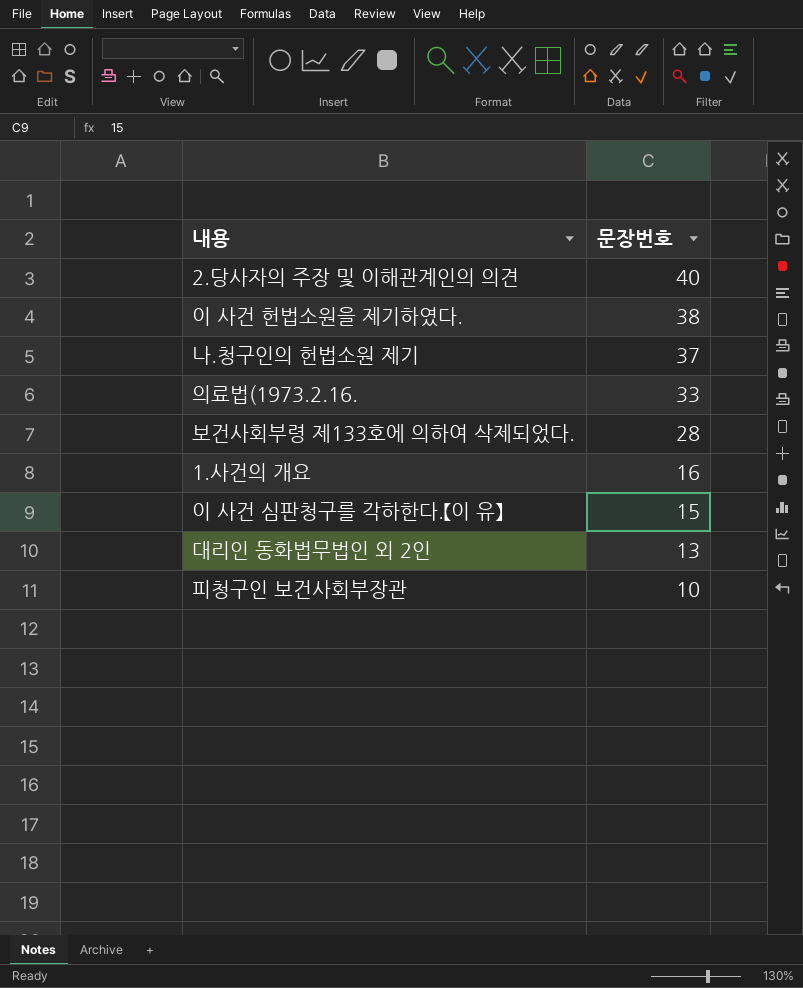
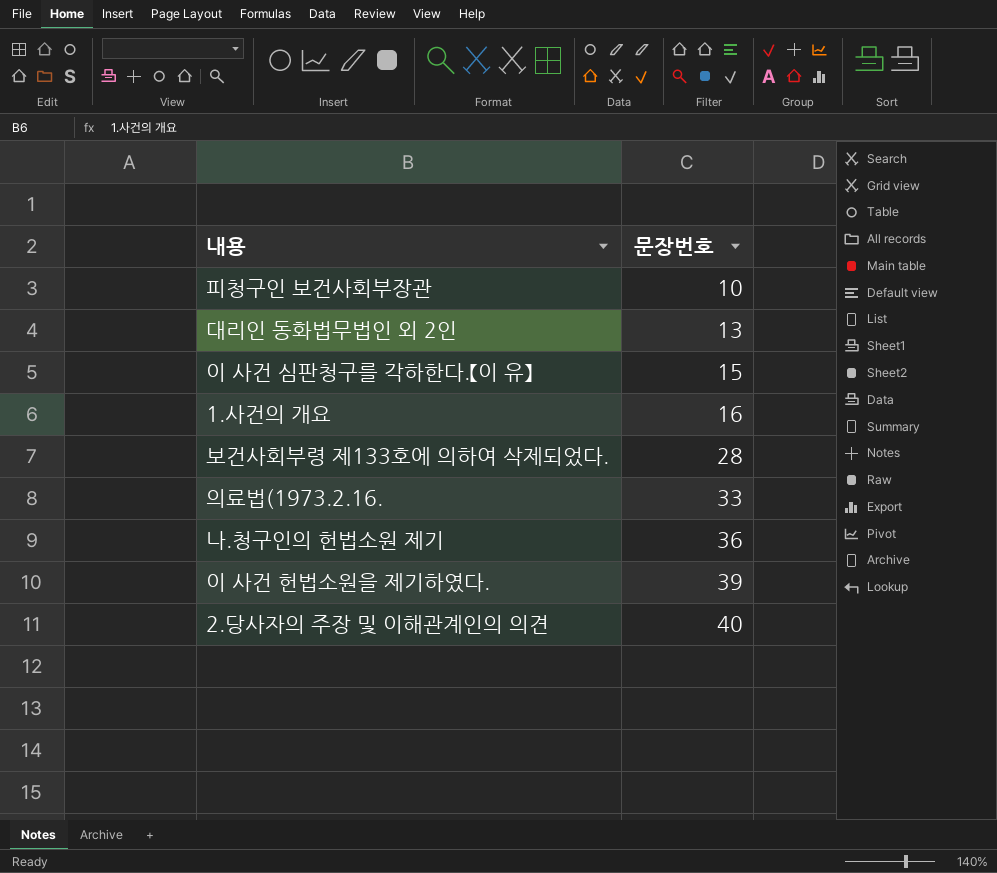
row order: 문장번호 descending -> 문장번호 ascending
나.청구인의 헌법소원 제기 | 문장번호: 37 -> 36
이 사건 헌법소원을 제기하였다. | 문장번호: 38 -> 39

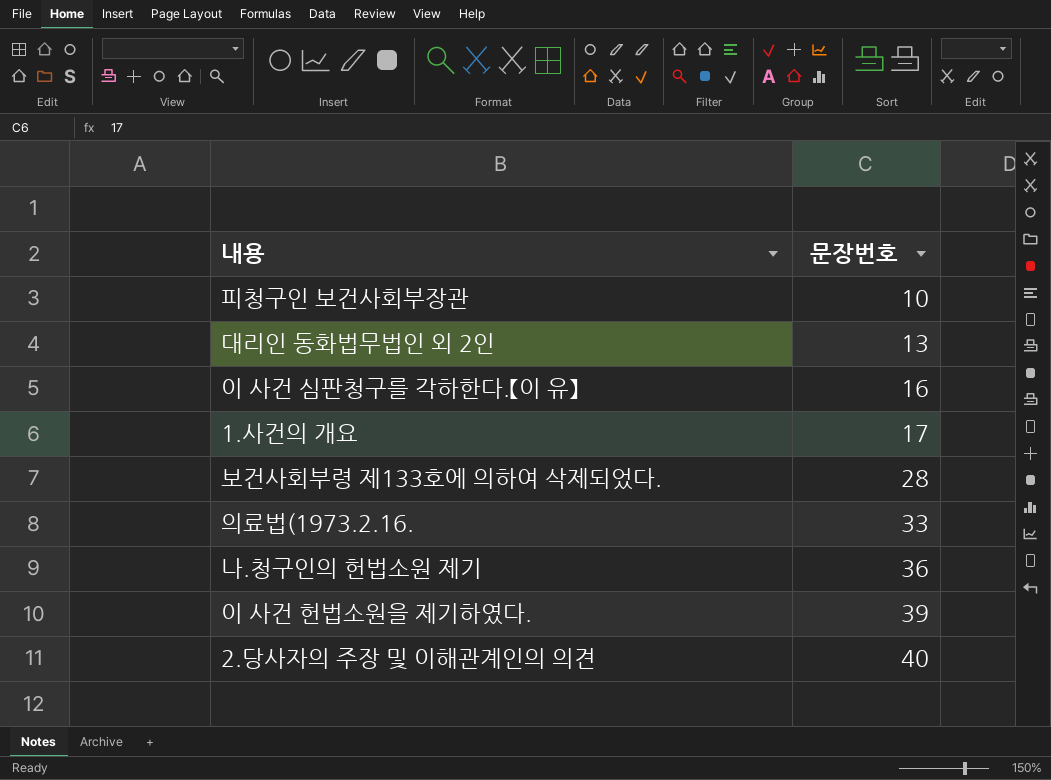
이 사건 심판청구를 각하한다.【이 유】 | 문장번호: 15 -> 16
1.사건의 개요 | 문장번호: 16 -> 17

